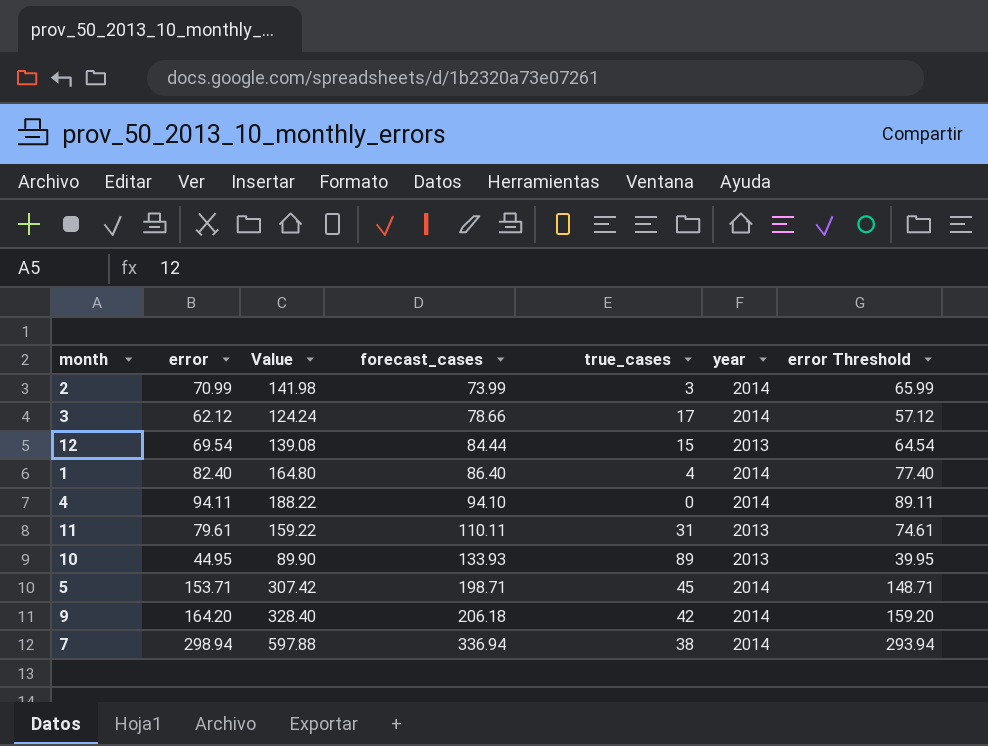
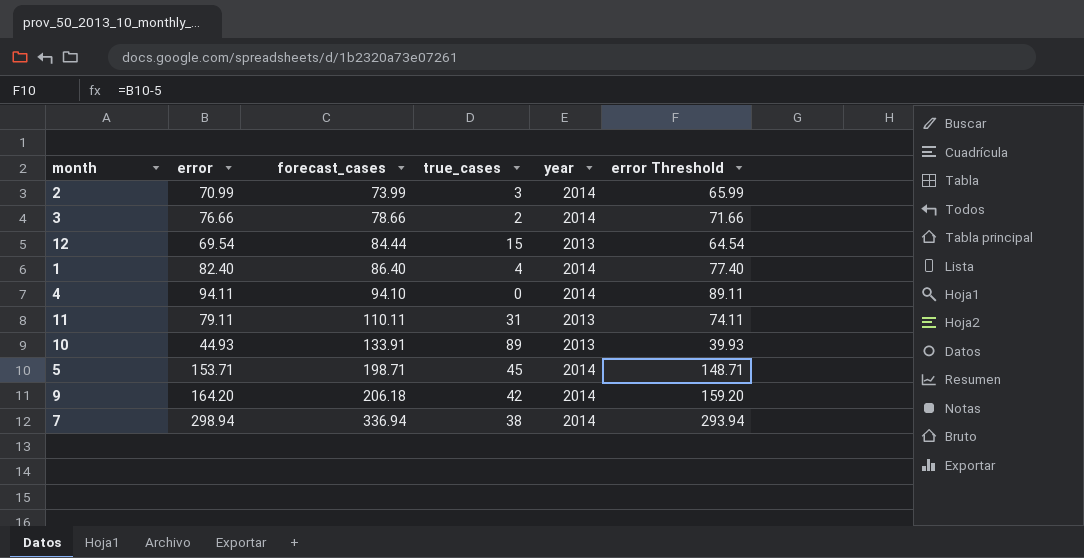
column Value | formula: [error] * 2 -> none
3 | error: 62.12 -> 76.66
3 | true_cases: 17 -> 2
3 | error Threshold: 57.12 -> 71.66
11 | error: 79.61 -> 79.11
11 | error Threshold: 74.61 -> 74.11
10 | error: 44.95 -> 44.93
10 | forecast_cases: 133.93 -> 133.91
10 | error Threshold: 39.95 -> 39.93

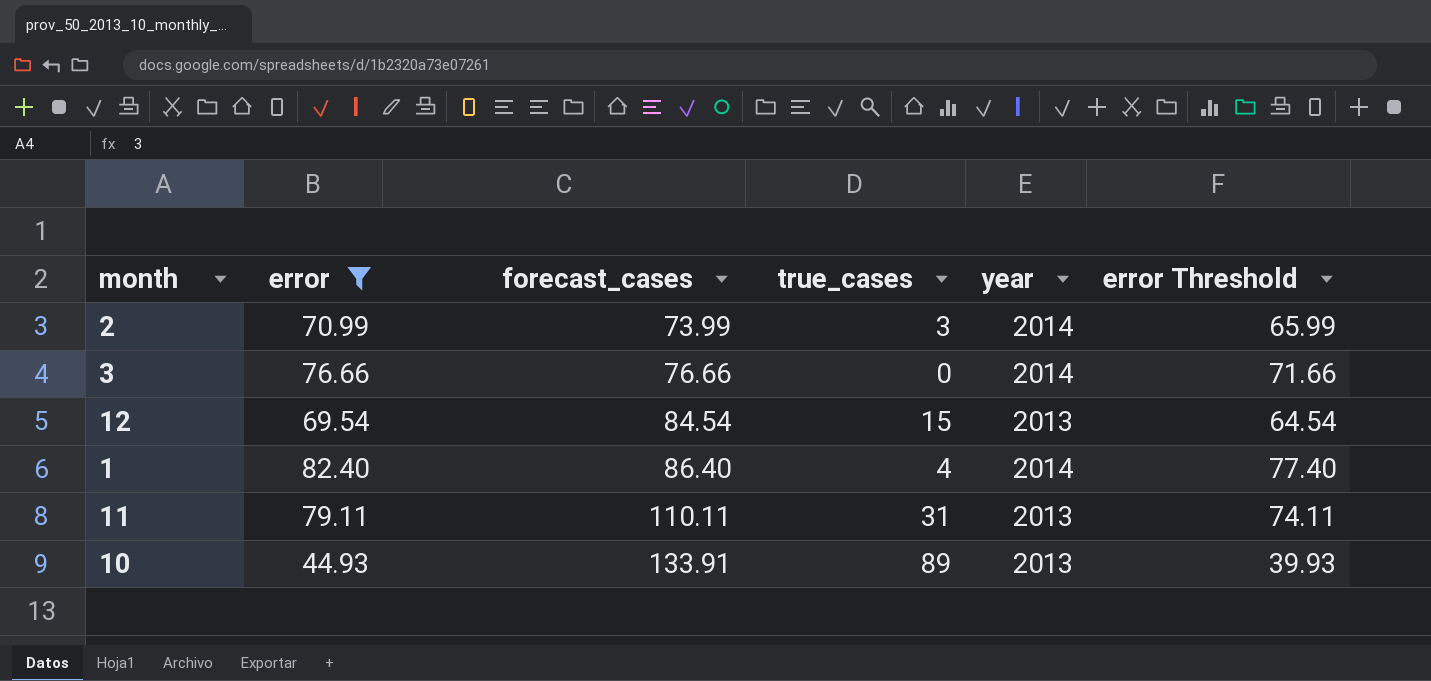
filter: none -> error <= 82.40
3 | forecast_cases: 78.66 -> 76.66
3 | true_cases: 2 -> 0
12 | forecast_cases: 84.44 -> 84.54

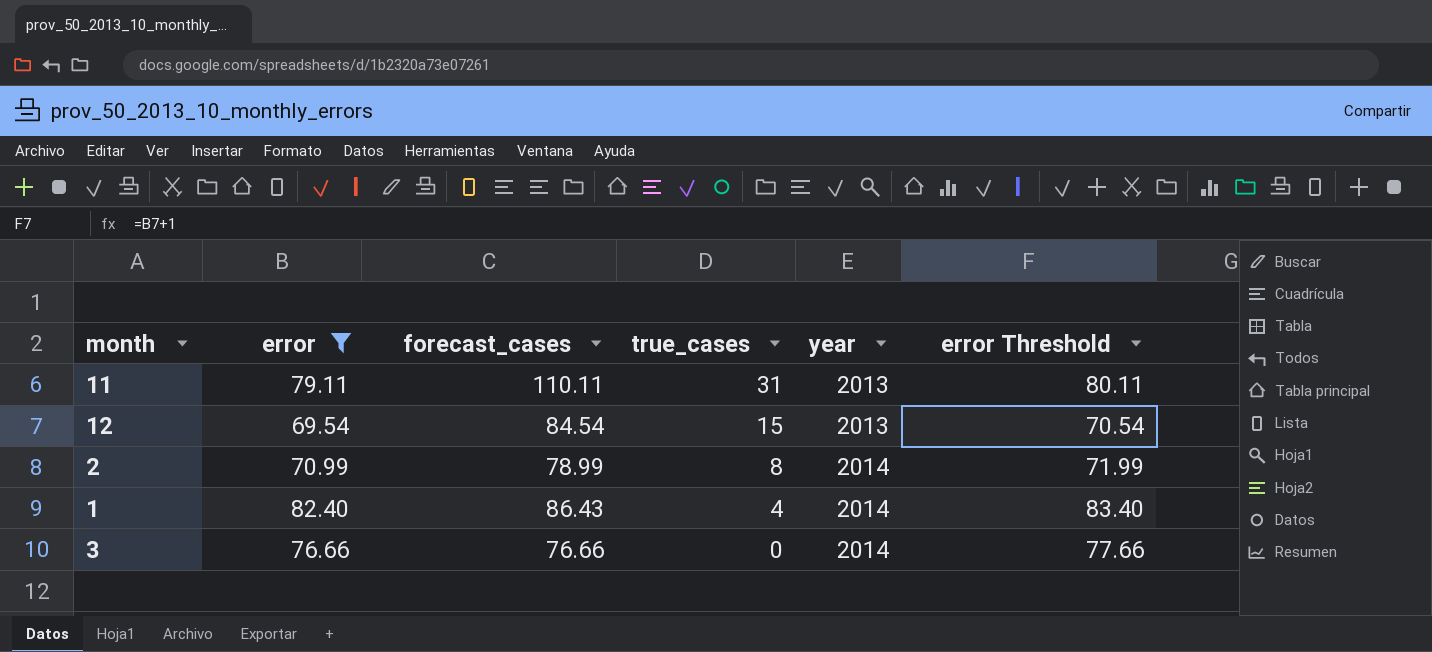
row order: forecast_cases ascending -> true_cases descending
column error Threshold | formula: [error] - 5 -> [error] + 1
row 10: 44.93 | 133.91 | 89 | 2013 | 39.93 -> none
2 | forecast_cases: 73.99 -> 78.99
2 | true_cases: 3 -> 8
1 | forecast_cases: 86.40 -> 86.43

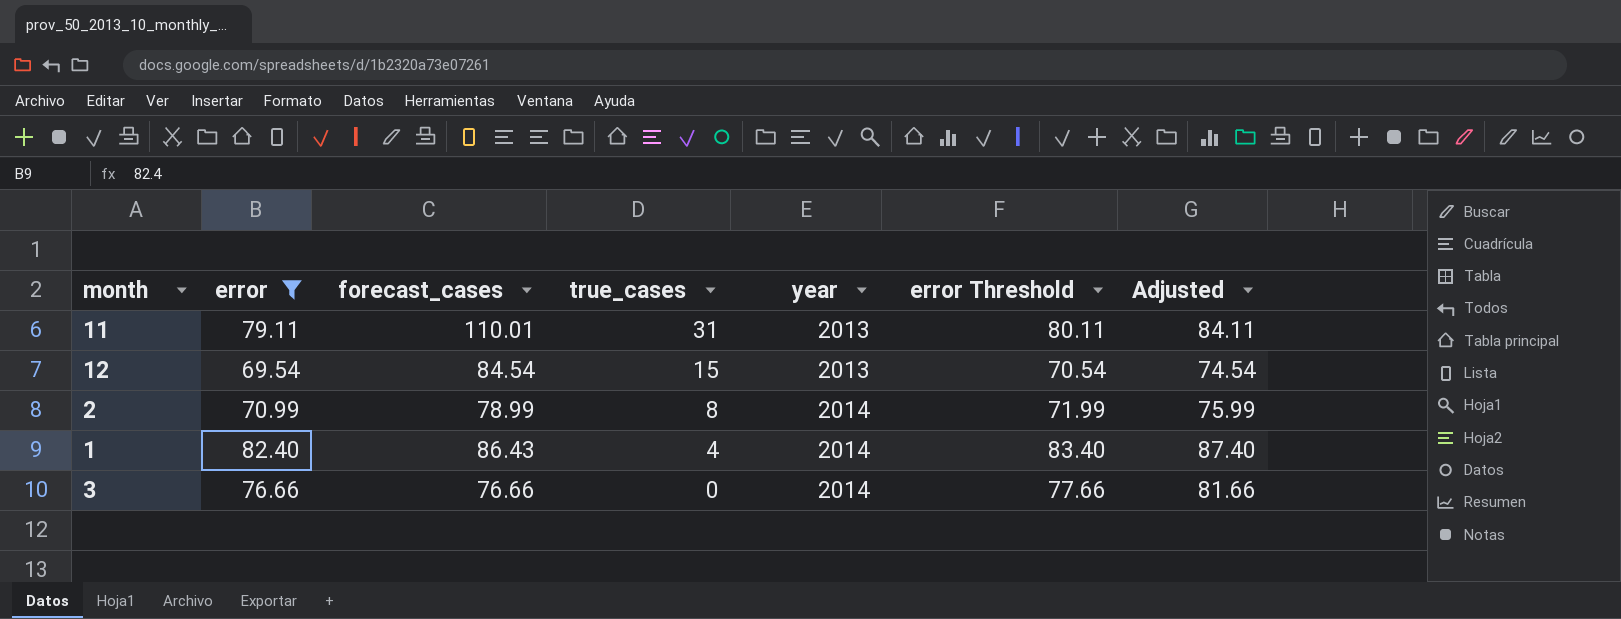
column Adjusted | formula: none -> [error] + 5
11 | forecast_cases: 110.11 -> 110.01

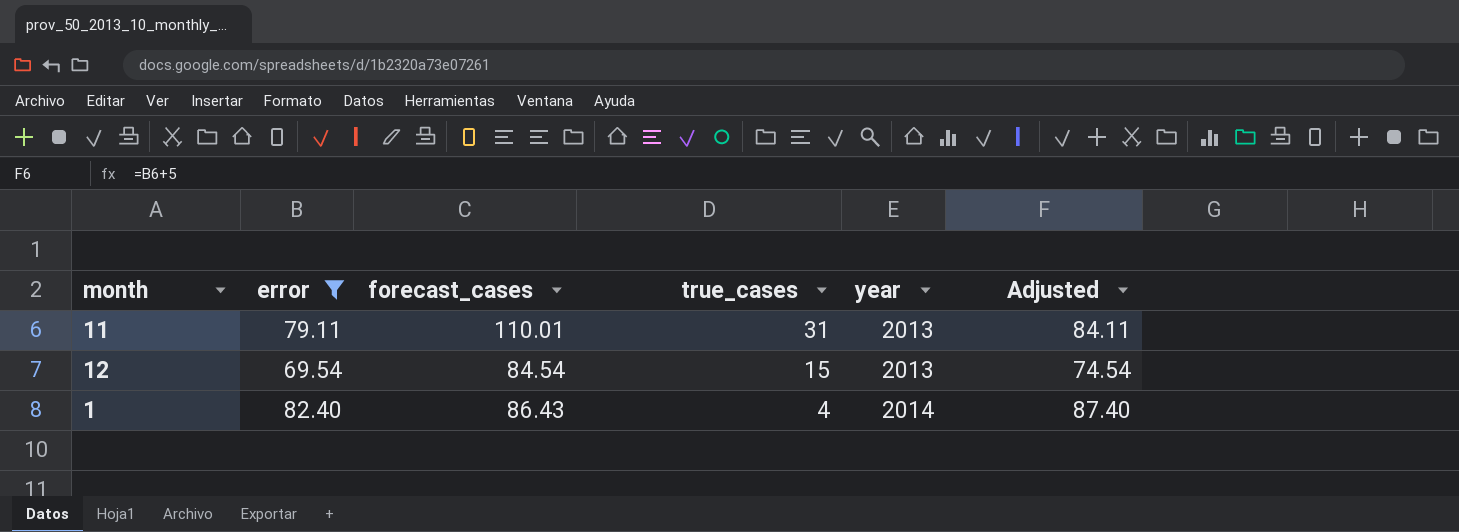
column error Threshold | formula: [error] + 1 -> none
row 2: 70.99 | 78.99 | 8 | 2014 | 71.99 | 75.99 -> none
row 3: 76.66 | 76.66 | 0 | 2014 | 77.66 | 81.66 -> none

